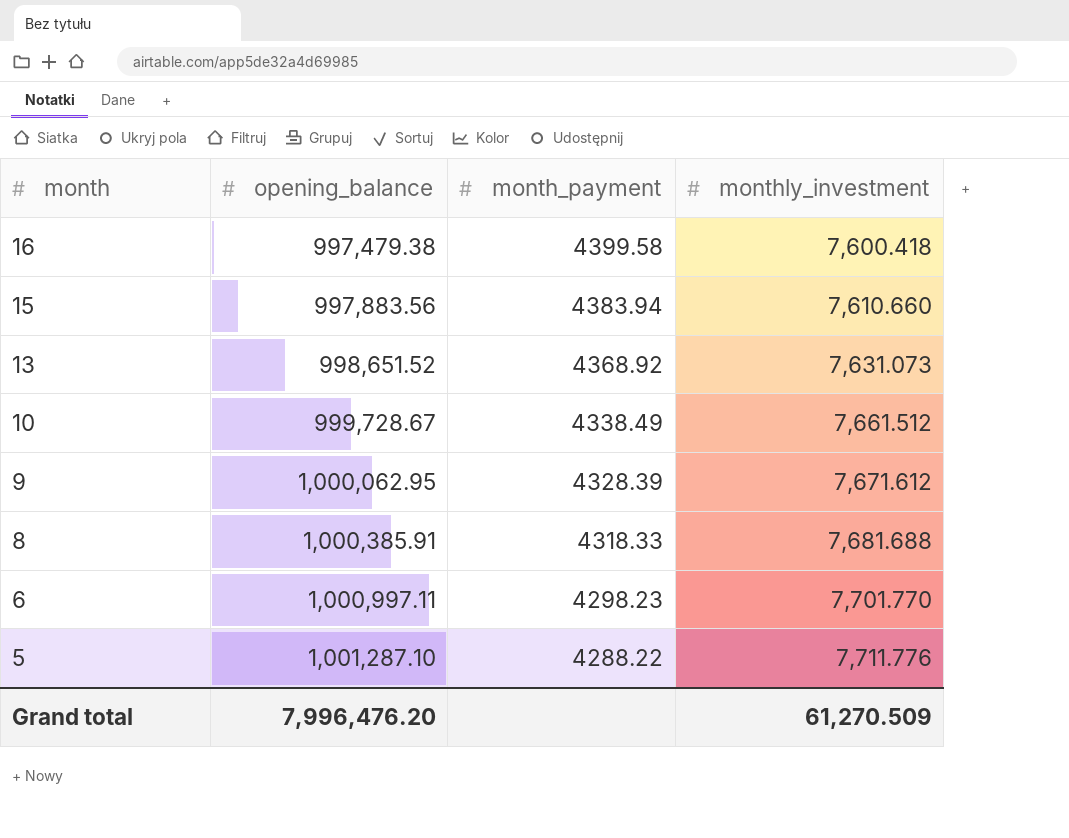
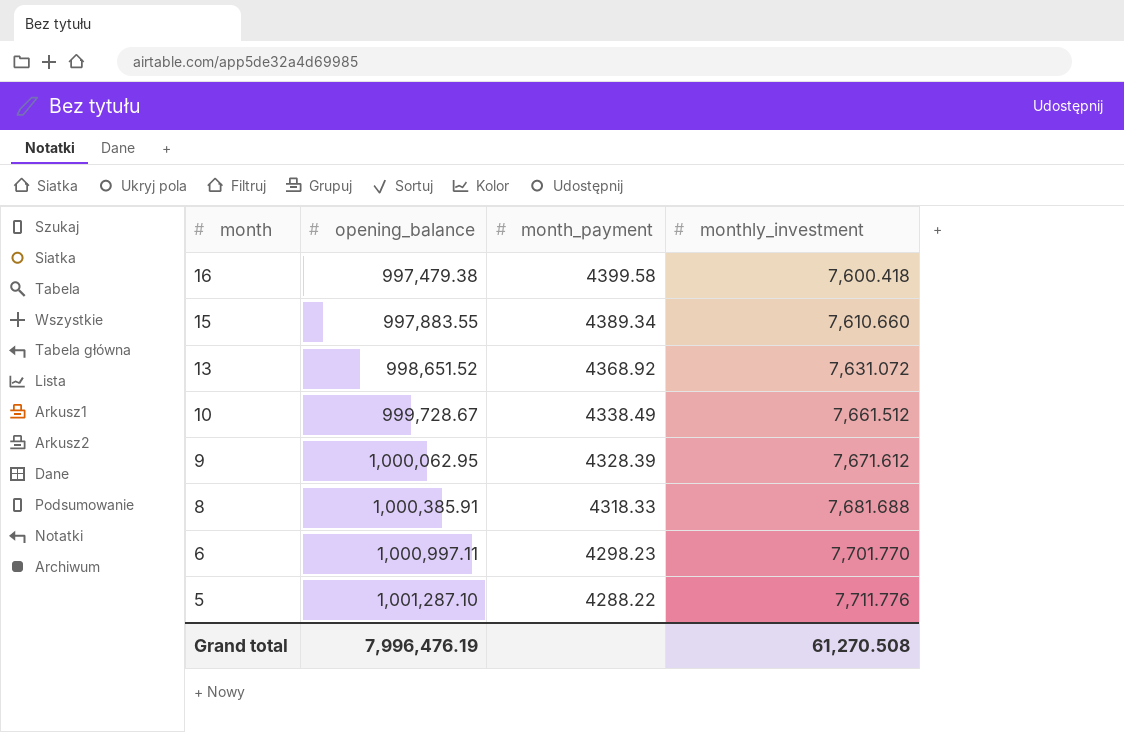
15 | opening_balance: 997,883.56 -> 997,883.55
15 | month_payment: 4383.94 -> 4389.34
13 | monthly_investment: 7,631.073 -> 7,631.072
Grand total | opening_balance: 7,996,476.20 -> 7,996,476.19
Grand total | monthly_investment: 61,270.509 -> 61,270.508

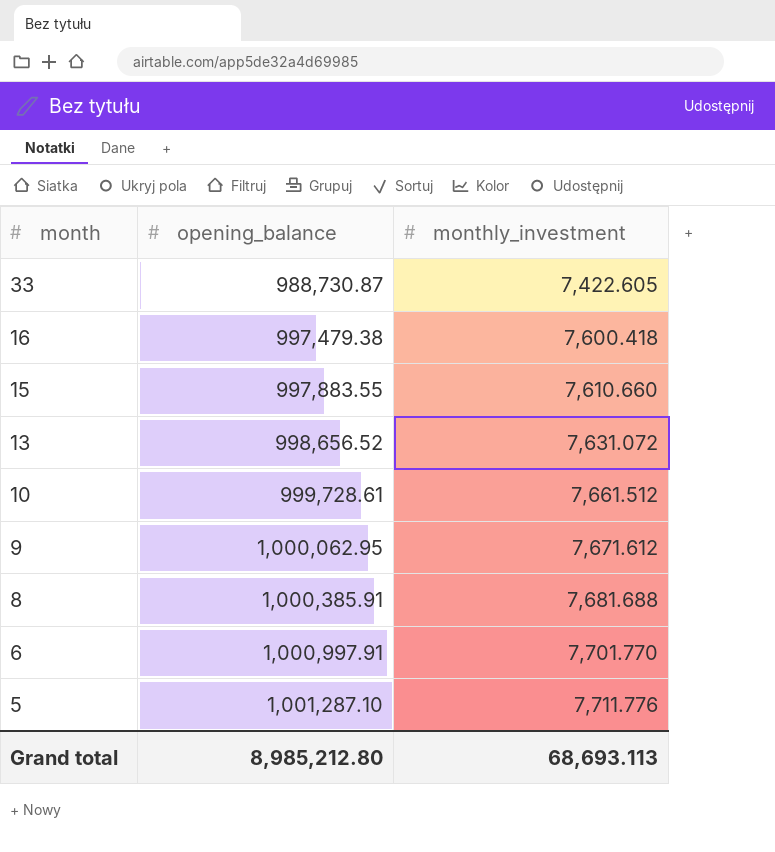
column month_payment | position: 3 -> none
row 33: none -> 988,730.87 | 7,422.605
13 | opening_balance: 998,651.52 -> 998,656.52
10 | opening_balance: 999,728.67 -> 999,728.61
6 | opening_balance: 1,000,997.11 -> 1,000,997.91
Grand total | opening_balance: 7,996,476.19 -> 8,985,212.80
Grand total | monthly_investment: 61,270.508 -> 68,693.113

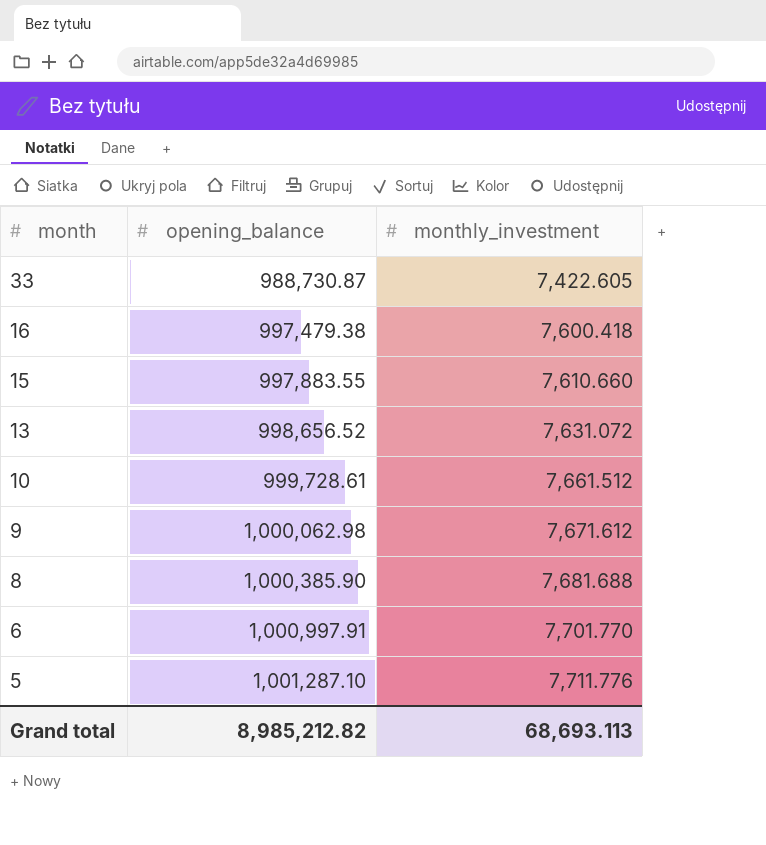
9 | opening_balance: 1,000,062.95 -> 1,000,062.98
8 | opening_balance: 1,000,385.91 -> 1,000,385.90
Grand total | opening_balance: 8,985,212.80 -> 8,985,212.82

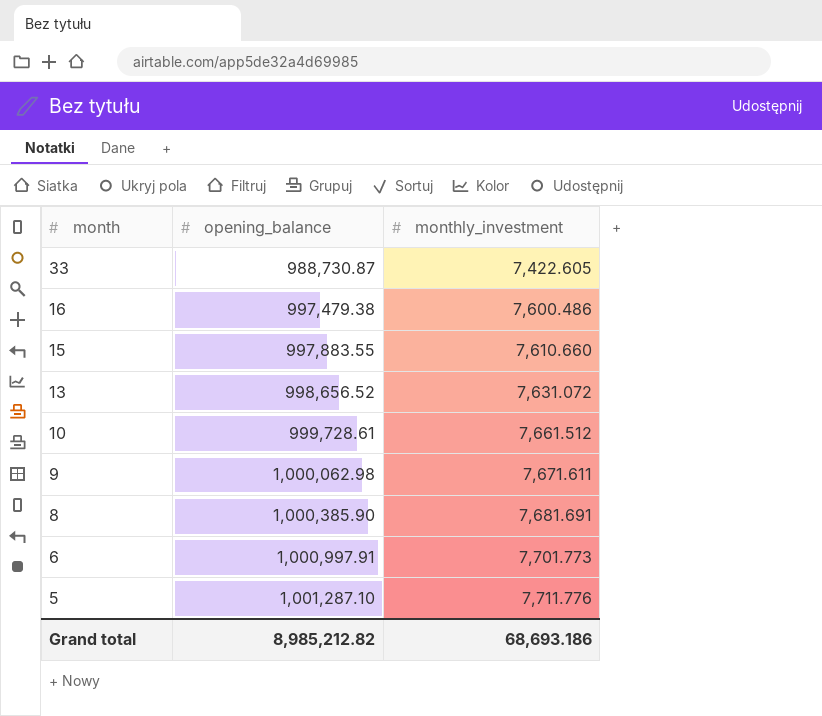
16 | monthly_investment: 7,600.418 -> 7,600.486
9 | monthly_investment: 7,671.612 -> 7,671.611
8 | monthly_investment: 7,681.688 -> 7,681.691
6 | monthly_investment: 7,701.770 -> 7,701.773
Grand total | monthly_investment: 68,693.113 -> 68,693.186

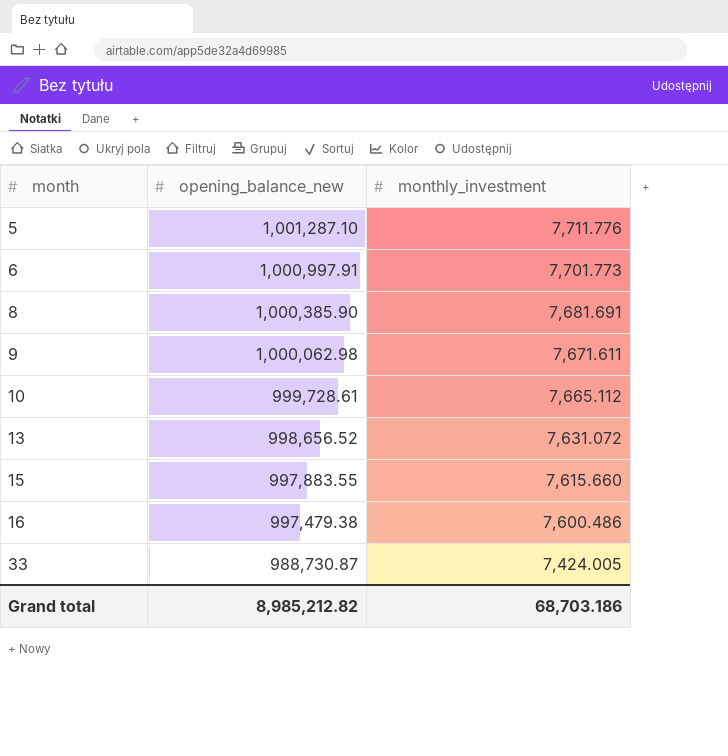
row order: month descending -> month ascending
column name: opening_balance -> opening_balance_new
10 | monthly_investment: 7,661.512 -> 7,665.112
15 | monthly_investment: 7,610.660 -> 7,615.660
33 | monthly_investment: 7,422.605 -> 7,424.005
Grand total | monthly_investment: 68,693.186 -> 68,703.186

